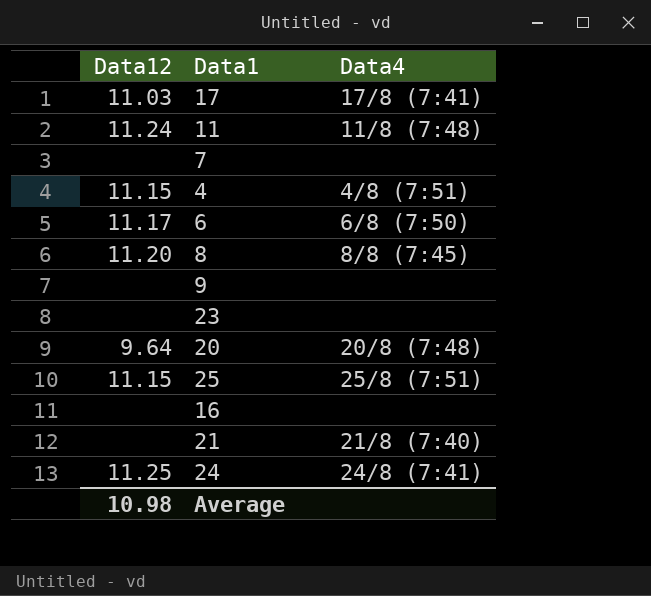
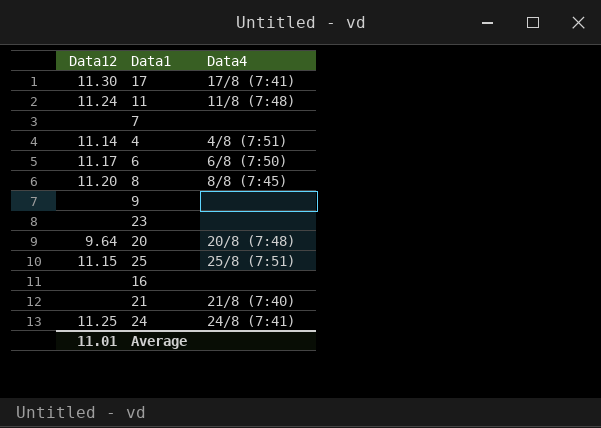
17 | Data12: 11.03 -> 11.30
4 | Data12: 11.15 -> 11.14
Average | Data12: 10.98 -> 11.01

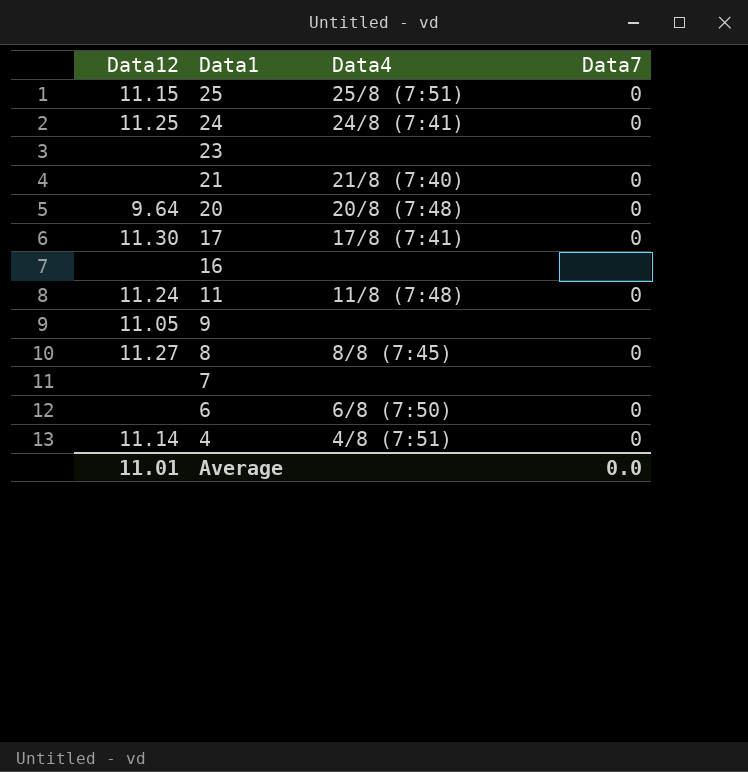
row order: none -> Data1 descending
column Data7 | position: none -> 4
9 | Data12: none -> 11.05
8 | Data12: 11.20 -> 11.27
6 | Data12: 11.17 -> none

